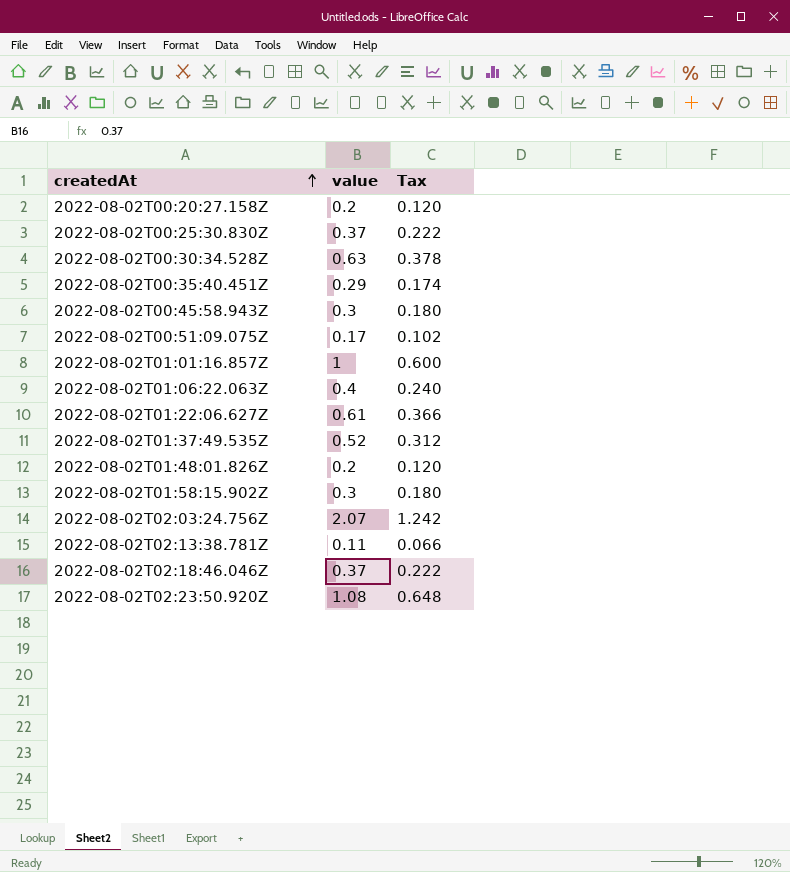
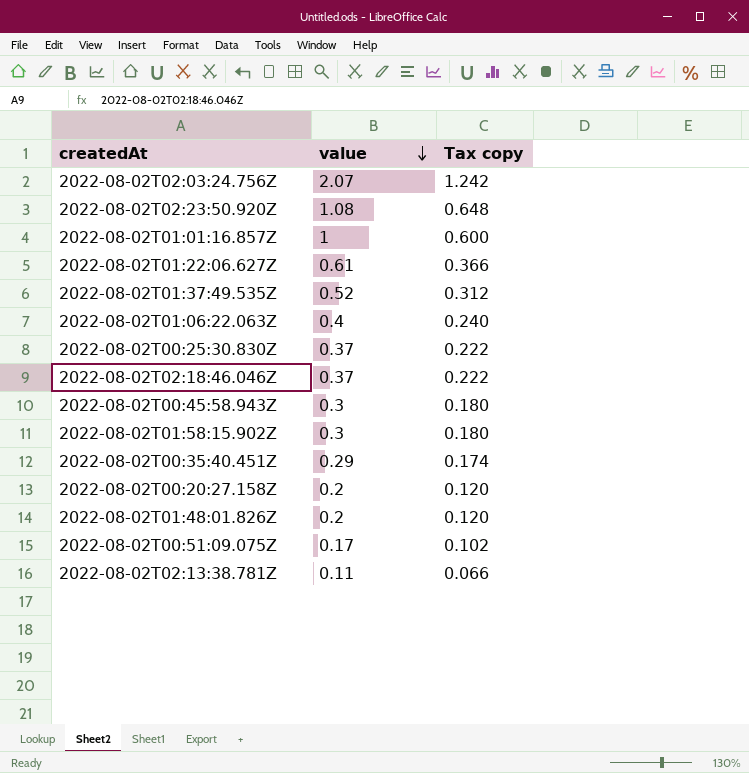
row order: createdAt ascending -> value descending
column name: Tax -> Tax copy
row 2022-08-02T00:30:34.528Z: 0.63 | 0.378 -> none

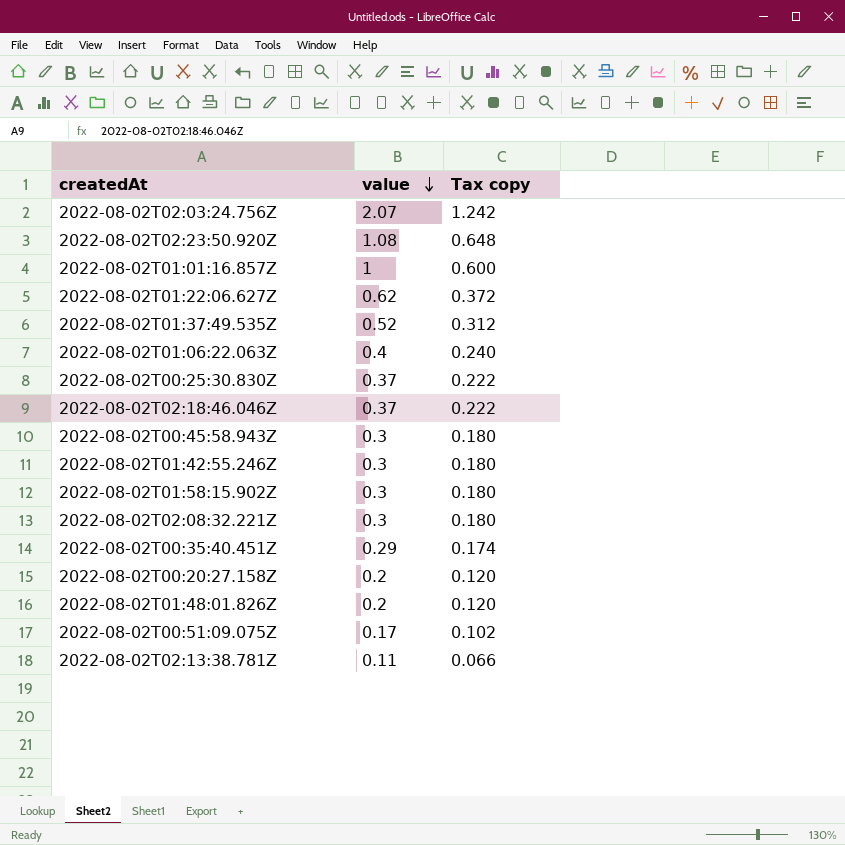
2022-08-02T01:22:06.627Z | value: 0.61 -> 0.62
2022-08-02T01:22:06.627Z | Tax copy: 0.366 -> 0.372
row 2022-08-02T01:42:55.246Z: none -> 0.3 | 0.180
row 2022-08-02T02:08:32.221Z: none -> 0.3 | 0.180

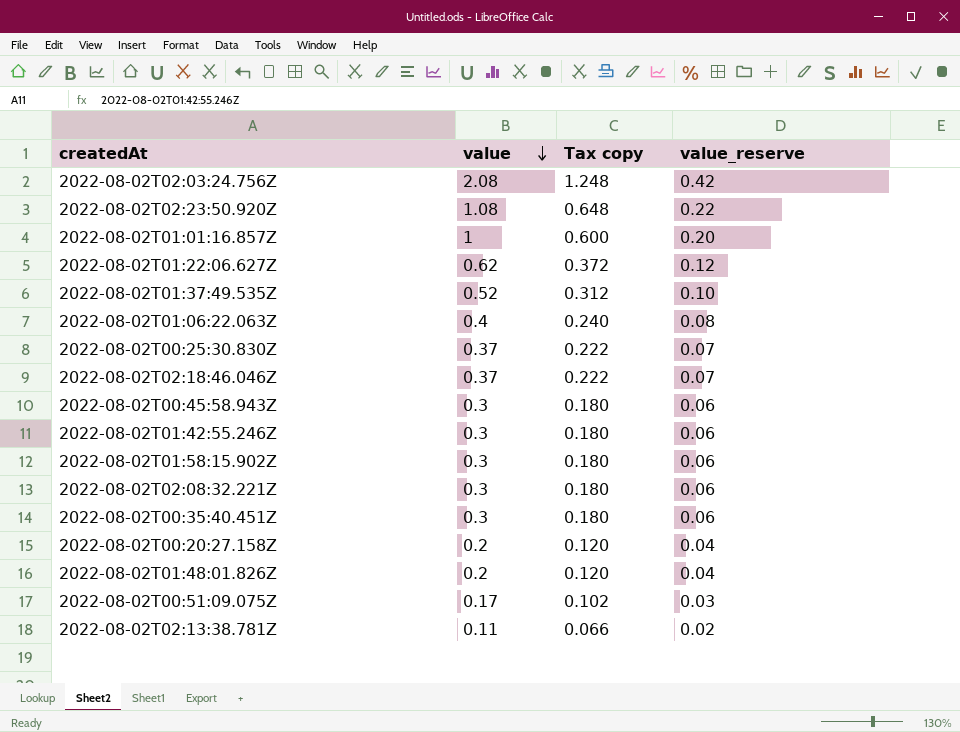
column value_reserve | formula: none -> [value] * 0.2
2022-08-02T02:03:24.756Z | value: 2.07 -> 2.08
2022-08-02T02:03:24.756Z | Tax copy: 1.242 -> 1.248
2022-08-02T00:35:40.451Z | value: 0.29 -> 0.3
2022-08-02T00:35:40.451Z | Tax copy: 0.174 -> 0.180

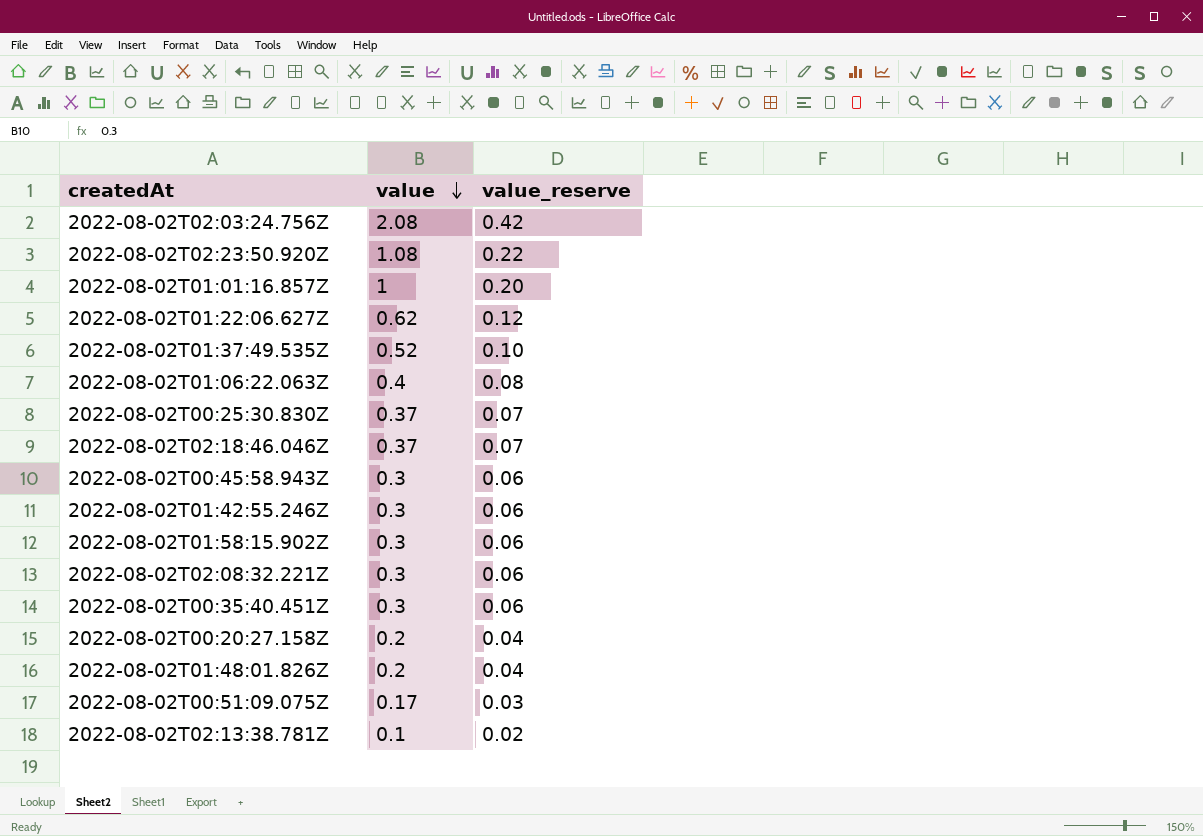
column Tax copy | formula: [value] * 0.6 -> none
2022-08-02T02:13:38.781Z | value: 0.11 -> 0.1

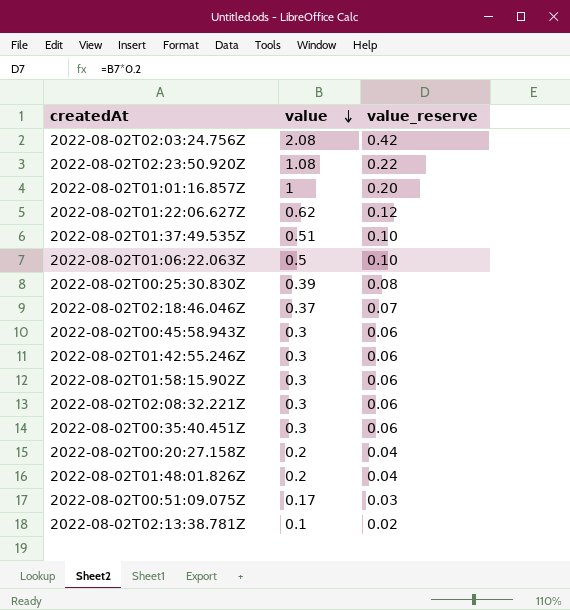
2022-08-02T01:37:49.535Z | value: 0.52 -> 0.51
2022-08-02T01:06:22.063Z | value: 0.4 -> 0.5
2022-08-02T01:06:22.063Z | value_reserve: 0.08 -> 0.10
2022-08-02T00:25:30.830Z | value: 0.37 -> 0.39
2022-08-02T00:25:30.830Z | value_reserve: 0.07 -> 0.08

